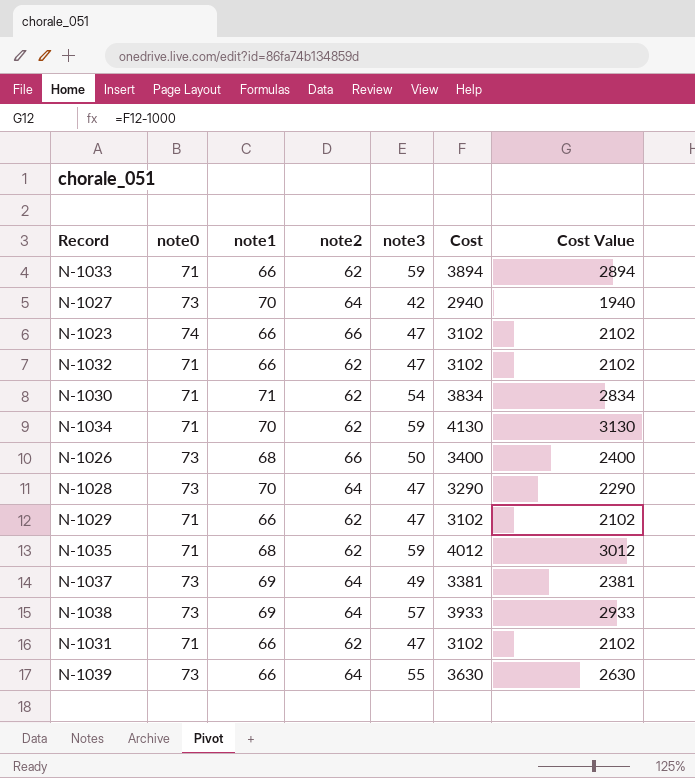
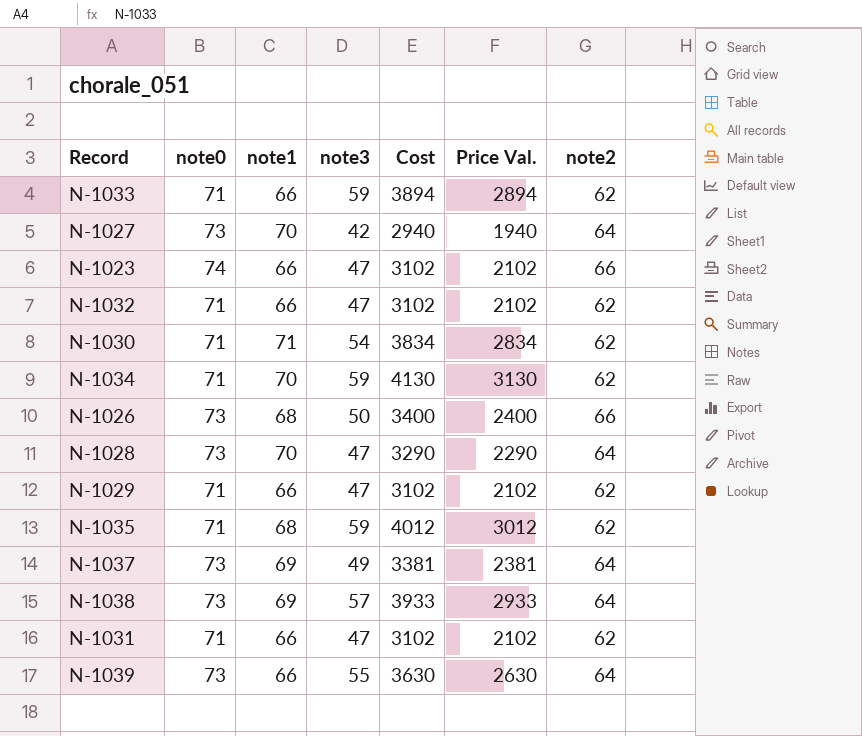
column name: Cost Value -> Price Val.
column note2 | position: 4 -> 7

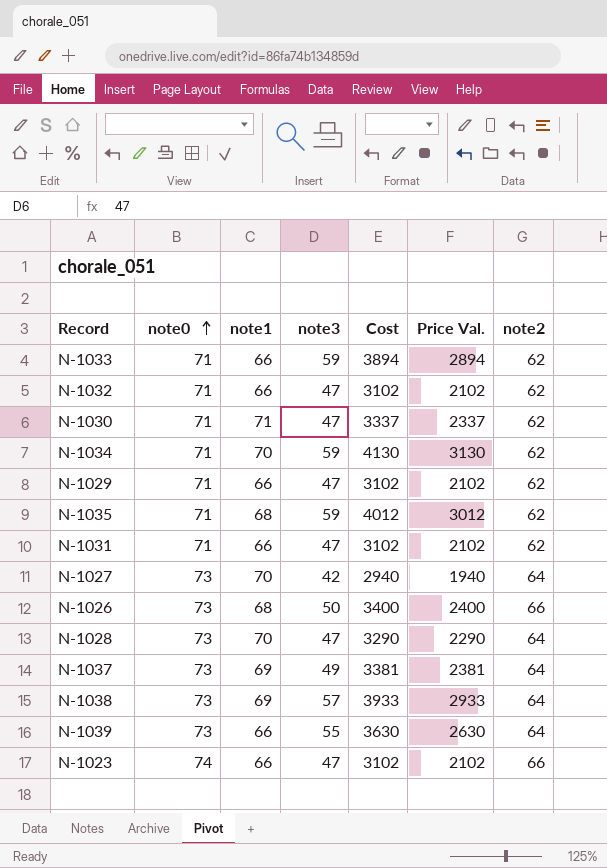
row order: none -> note0 ascending
N-1030 | note3: 54 -> 47
N-1030 | Cost: 3834 -> 3337
N-1030 | Price Val.: 2834 -> 2337

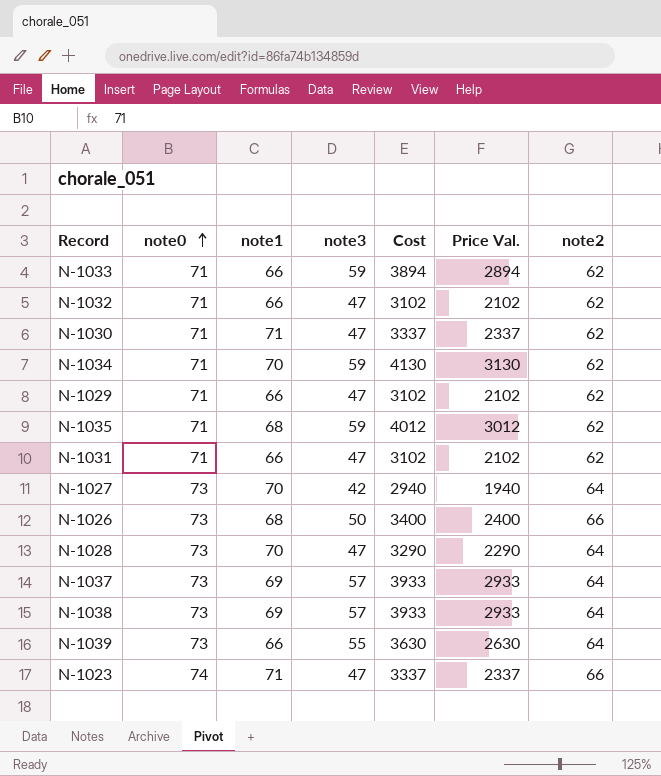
N-1037 | note3: 49 -> 57
N-1037 | Cost: 3381 -> 3933
N-1037 | Price Val.: 2381 -> 2933
N-1023 | note1: 66 -> 71
N-1023 | Cost: 3102 -> 3337
N-1023 | Price Val.: 2102 -> 2337

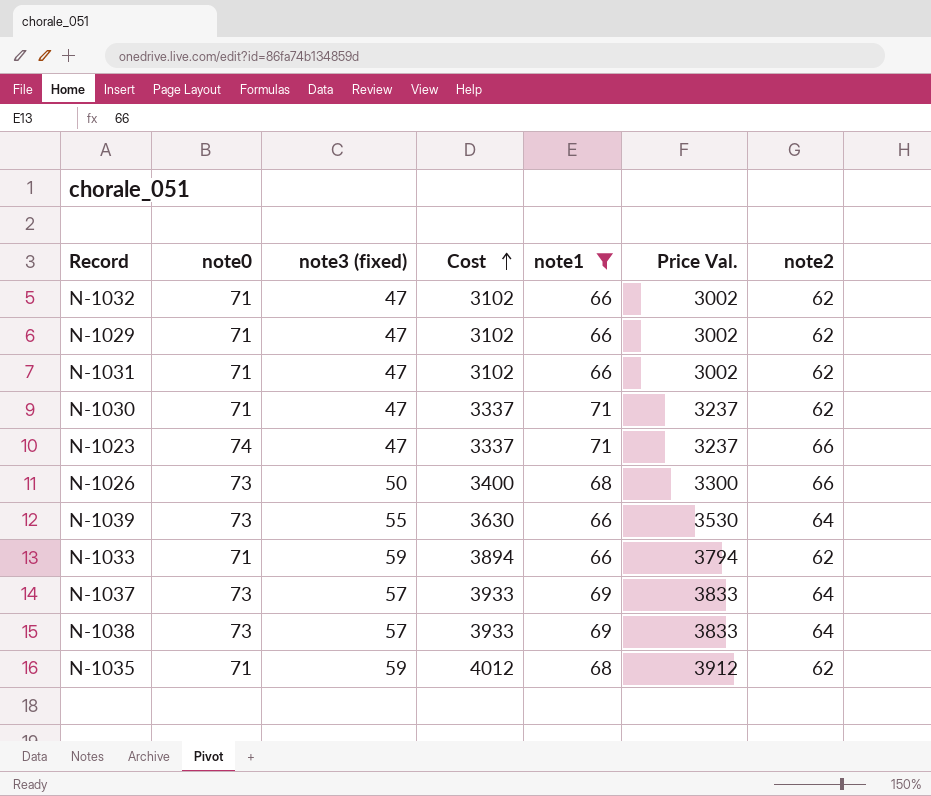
filter: none -> note1 != 70
row order: note0 ascending -> Cost ascending
column name: note3 -> note3 (fixed)
column note1 | position: 3 -> 5
column Price Val. | formula: [Cost] - 1000 -> [Cost] - 100

